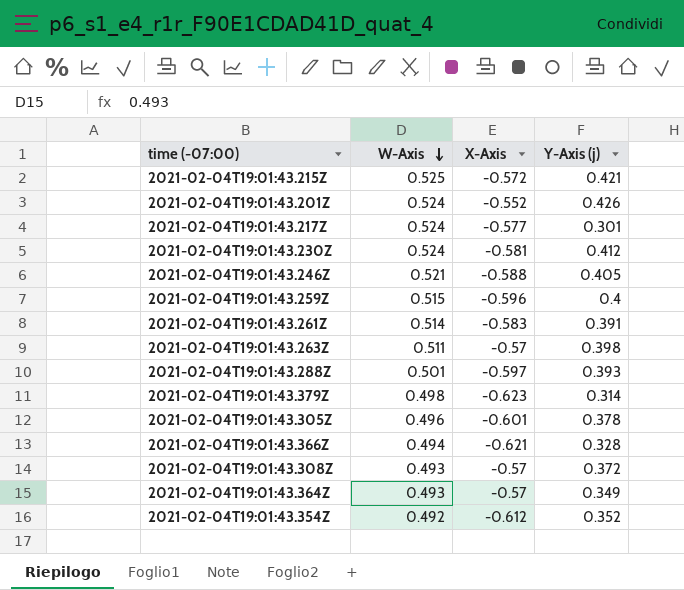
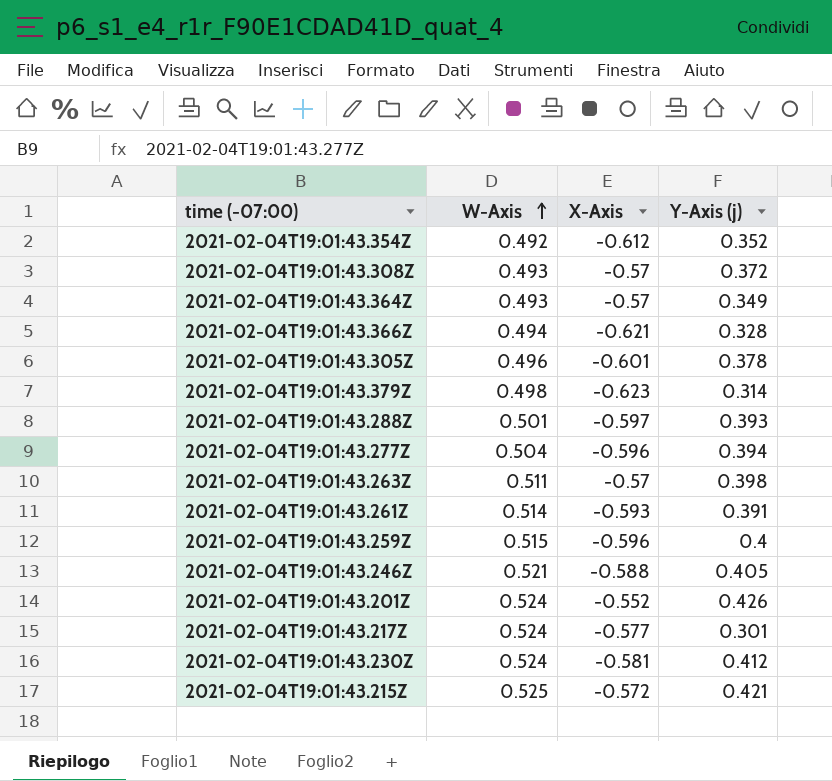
row order: W-Axis descending -> W-Axis ascending
row 2021-02-04T19:01:43.277Z: none -> 0.504 | -0.596 | 0.394
2021-02-04T19:01:43.261Z | X-Axis: -0.583 -> -0.593

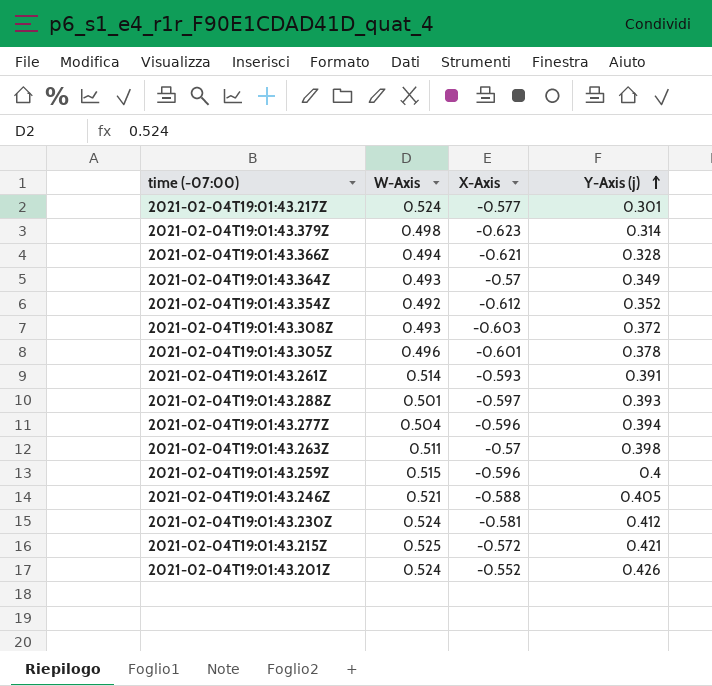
row order: W-Axis ascending -> Y-Axis (j) ascending
2021-02-04T19:01:43.308Z | X-Axis: -0.57 -> -0.603

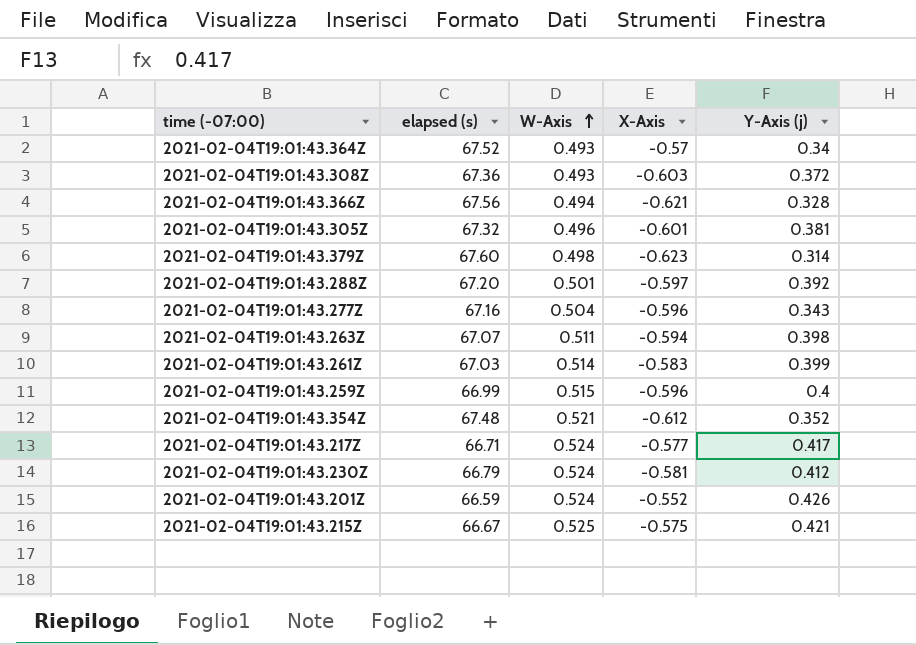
row order: Y-Axis (j) ascending -> W-Axis ascending
column elapsed (s) | position: none -> 2
row 2021-02-04T19:01:43.246Z: 0.521 | -0.588 | 0.405 -> none
2021-02-04T19:01:43.364Z | Y-Axis (j): 0.349 -> 0.34
2021-02-04T19:01:43.305Z | Y-Axis (j): 0.378 -> 0.381
2021-02-04T19:01:43.288Z | Y-Axis (j): 0.393 -> 0.392
2021-02-04T19:01:43.277Z | Y-Axis (j): 0.394 -> 0.343
2021-02-04T19:01:43.263Z | X-Axis: -0.57 -> -0.594
2021-02-04T19:01:43.261Z | X-Axis: -0.593 -> -0.583
2021-02-04T19:01:43.261Z | Y-Axis (j): 0.391 -> 0.399
2021-02-04T19:01:43.354Z | W-Axis: 0.492 -> 0.521
2021-02-04T19:01:43.217Z | Y-Axis (j): 0.301 -> 0.417
2021-02-04T19:01:43.215Z | X-Axis: -0.572 -> -0.575

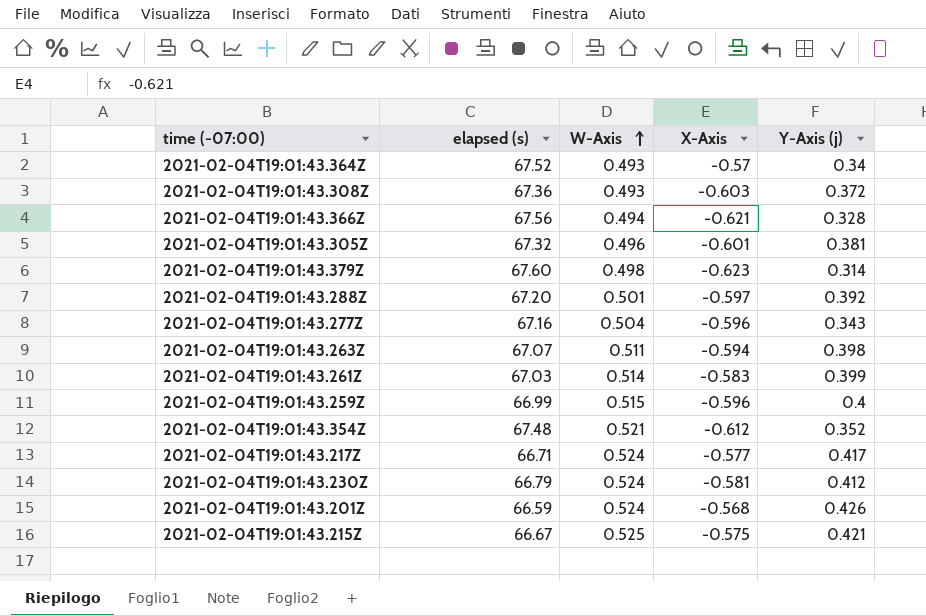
2021-02-04T19:01:43.201Z | X-Axis: -0.552 -> -0.568

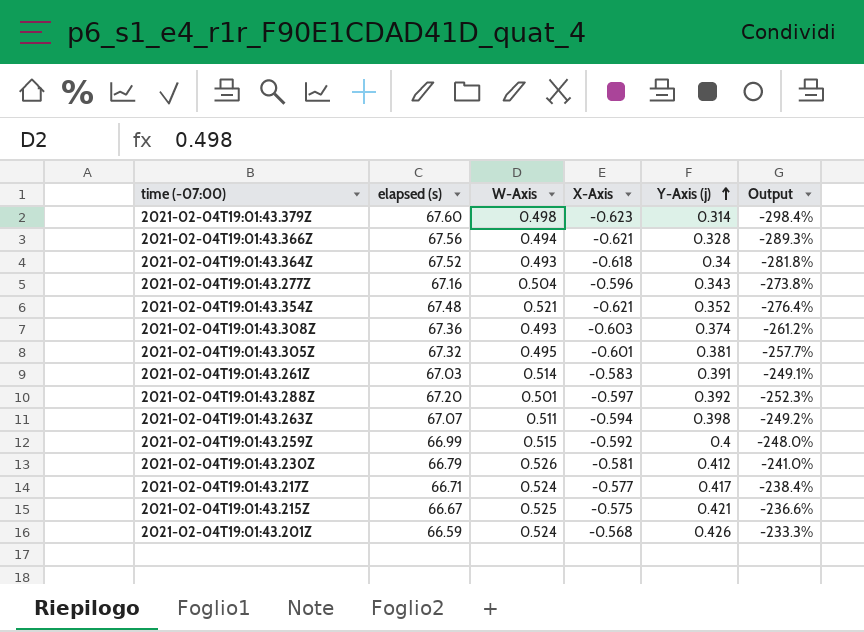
row order: W-Axis ascending -> Y-Axis (j) ascending
column Output | formula: none -> ([X-Axis] - [Y-Axis (j)]) / [Y-Axis (j)]
2021-02-04T19:01:43.364Z | X-Axis: -0.57 -> -0.618
2021-02-04T19:01:43.354Z | X-Axis: -0.612 -> -0.621
2021-02-04T19:01:43.308Z | Y-Axis (j): 0.372 -> 0.374
2021-02-04T19:01:43.305Z | W-Axis: 0.496 -> 0.495
2021-02-04T19:01:43.261Z | Y-Axis (j): 0.399 -> 0.391
2021-02-04T19:01:43.259Z | X-Axis: -0.596 -> -0.592
2021-02-04T19:01:43.230Z | W-Axis: 0.524 -> 0.526

